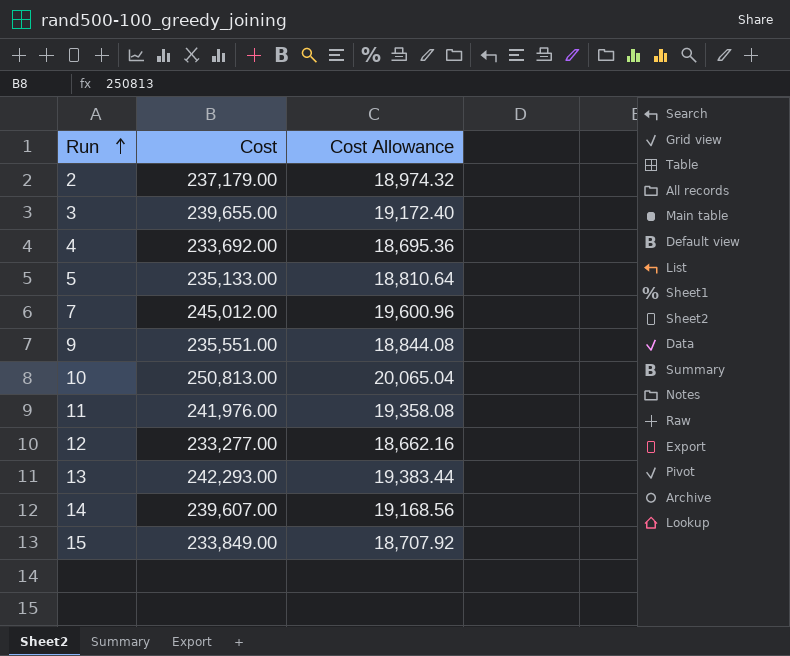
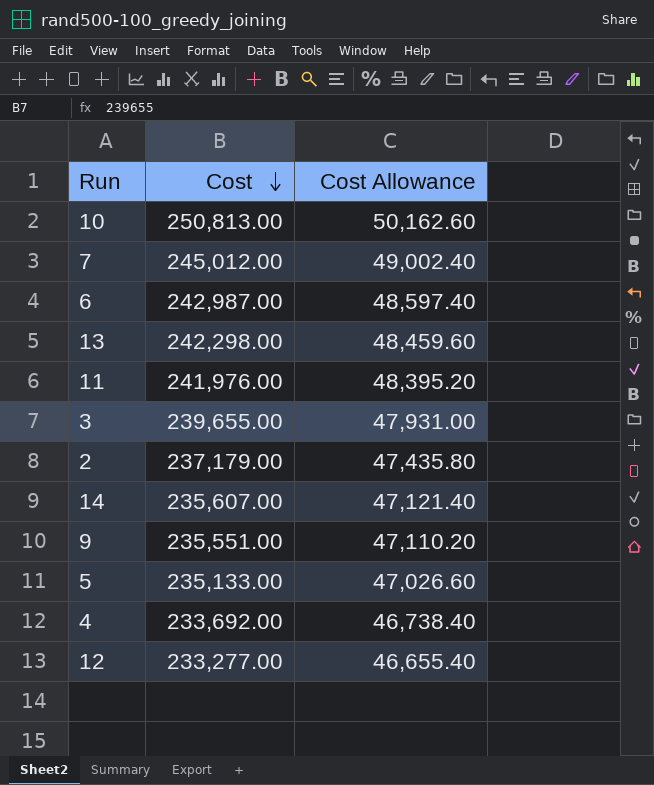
row order: Run ascending -> Cost descending
column Cost Allowance | formula: [Cost] * 0.08 -> [Cost] * 0.2
row 15: 233,849.00 | 18,707.92 -> none
row 6: none -> 242,987.00 | 48,597.40
13 | Cost: 242,293.00 -> 242,298.00
14 | Cost: 239,607.00 -> 235,607.00

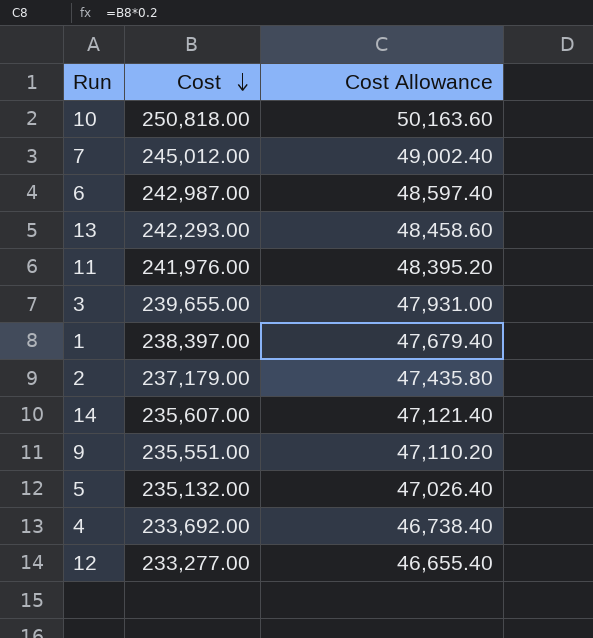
10 | Cost: 250,813.00 -> 250,818.00
10 | Cost Allowance: 50,162.60 -> 50,163.60
13 | Cost: 242,298.00 -> 242,293.00
13 | Cost Allowance: 48,459.60 -> 48,458.60
row 1: none -> 238,397.00 | 47,679.40
5 | Cost: 235,133.00 -> 235,132.00
5 | Cost Allowance: 47,026.60 -> 47,026.40

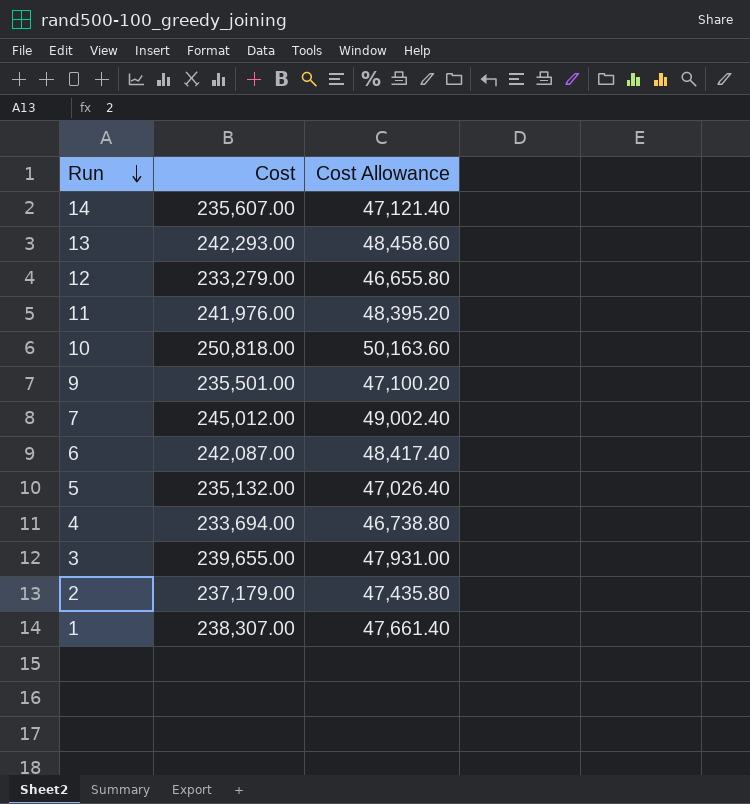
row order: Cost descending -> Run descending
12 | Cost: 233,277.00 -> 233,279.00
12 | Cost Allowance: 46,655.40 -> 46,655.80
9 | Cost: 235,551.00 -> 235,501.00
9 | Cost Allowance: 47,110.20 -> 47,100.20
6 | Cost: 242,987.00 -> 242,087.00
6 | Cost Allowance: 48,597.40 -> 48,417.40
4 | Cost: 233,692.00 -> 233,694.00
4 | Cost Allowance: 46,738.40 -> 46,738.80
1 | Cost: 238,397.00 -> 238,307.00
1 | Cost Allowance: 47,679.40 -> 47,661.40

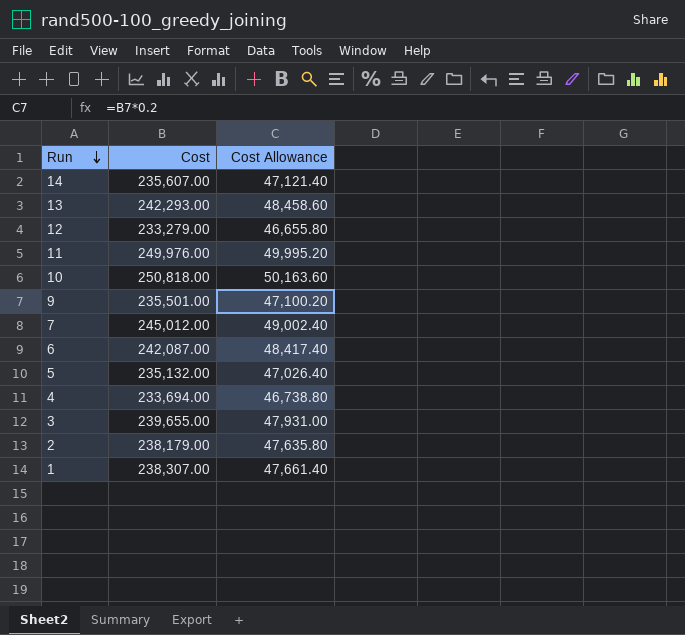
11 | Cost: 241,976.00 -> 249,976.00
11 | Cost Allowance: 48,395.20 -> 49,995.20
2 | Cost: 237,179.00 -> 238,179.00
2 | Cost Allowance: 47,435.80 -> 47,635.80

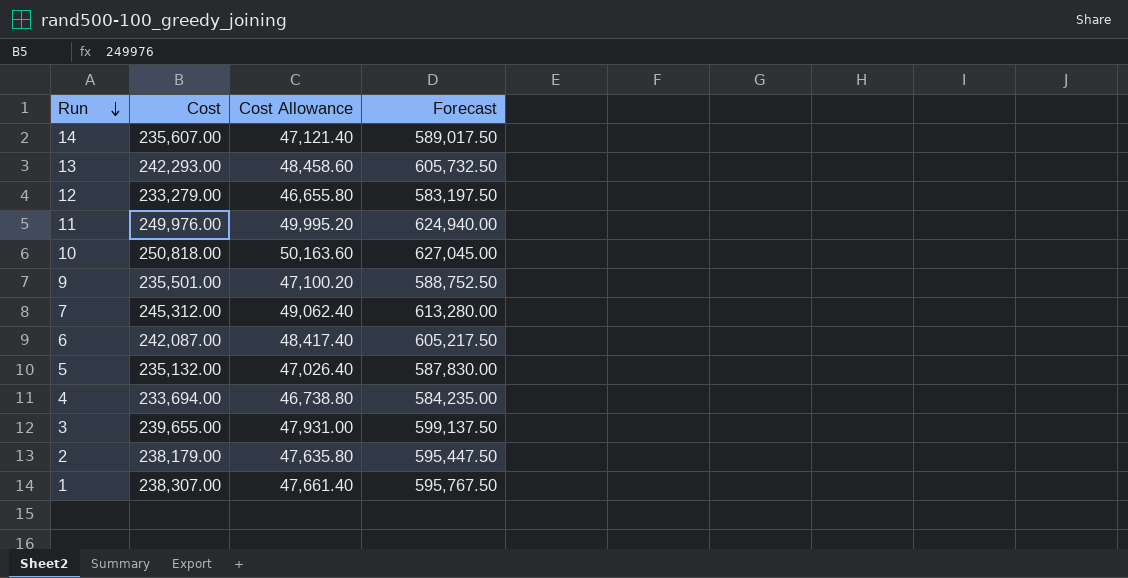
column Forecast | formula: none -> [Cost] * 2.5
7 | Cost: 245,012.00 -> 245,312.00
7 | Cost Allowance: 49,002.40 -> 49,062.40

